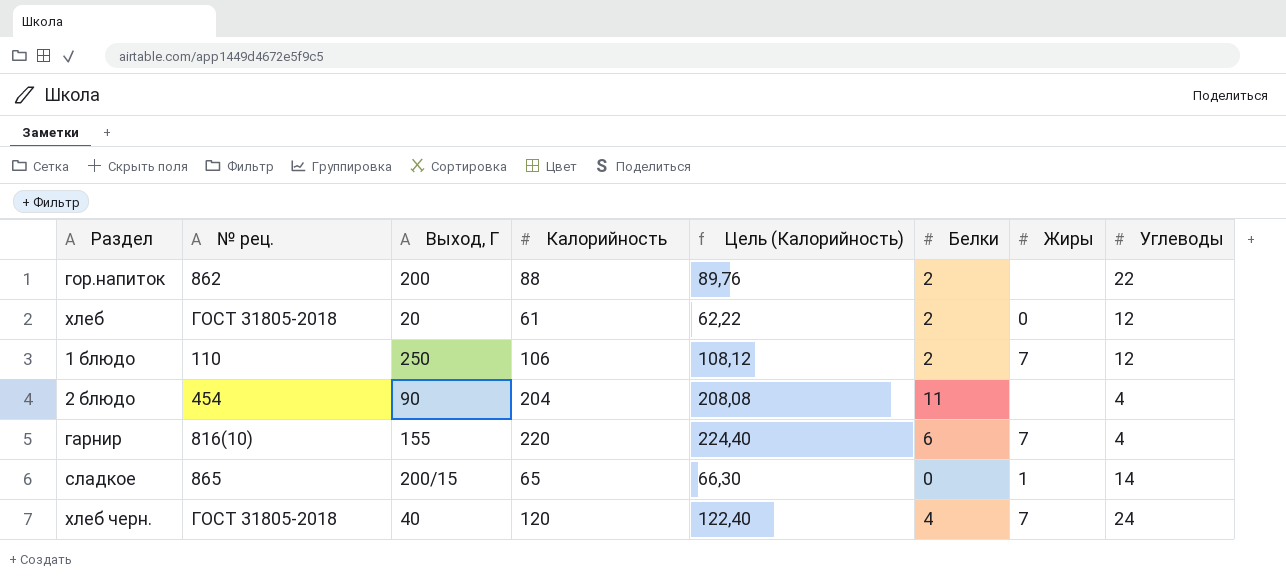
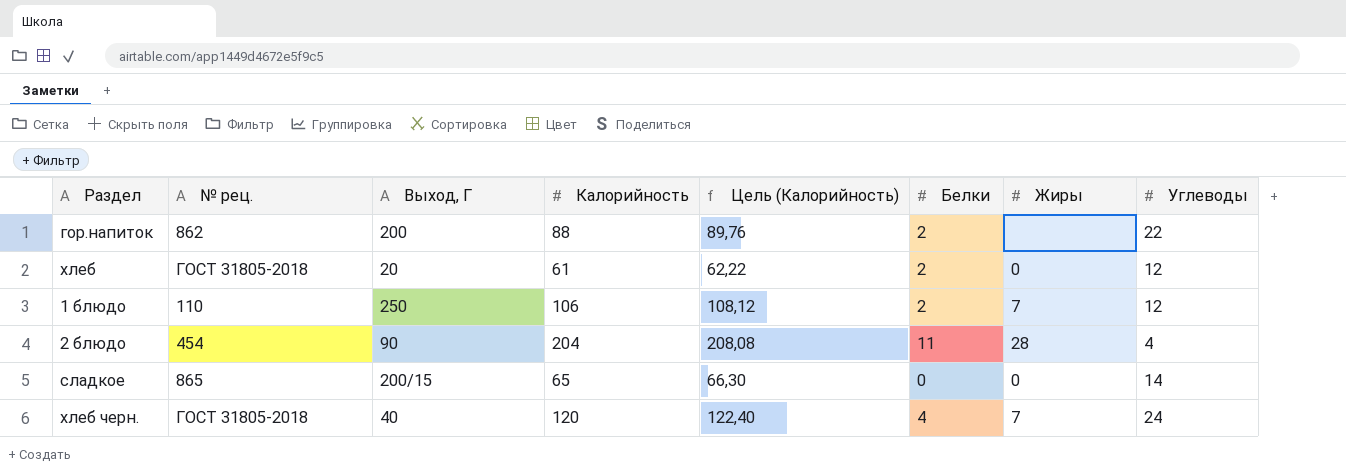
row гарнир: 816(10) | 155 | 220 | 224,40 | 6 | 7 | 4 -> none
2 блюдо | Жиры: none -> 28
сладкое | Жиры: 1 -> 0

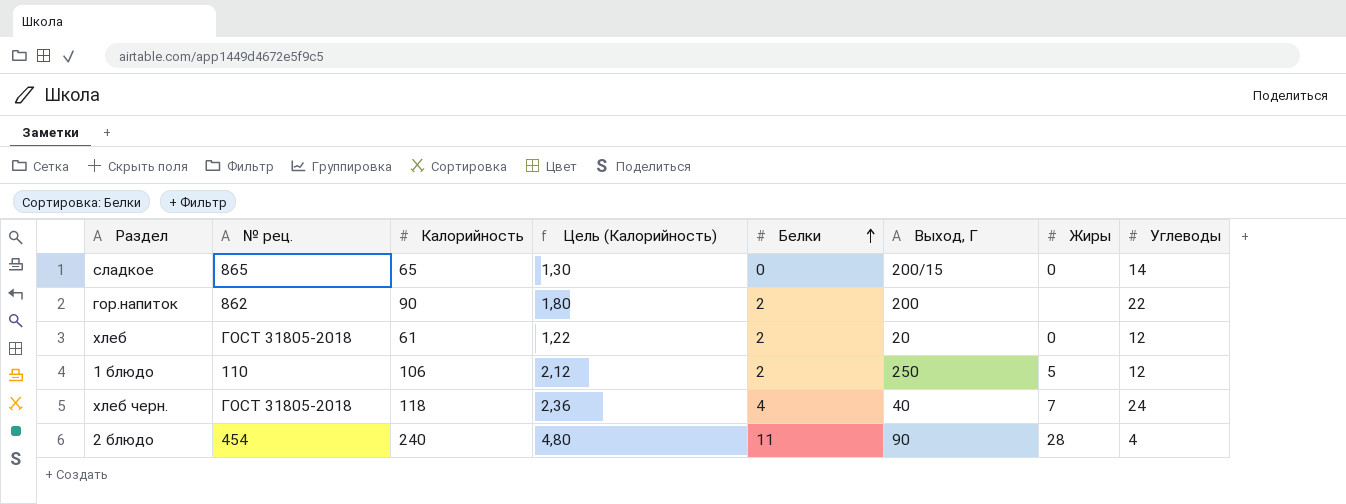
row order: none -> Белки ascending
column Цель (Калорийность) | formula: [Калорийность] * 1,02 -> [Калорийность] * 0,02
column Выход, Г | position: 3 -> 6
гор.напиток | Калорийность: 88 -> 90
1 блюдо | Жиры: 7 -> 5
хлеб черн. | Калорийность: 120 -> 118
2 блюдо | Калорийность: 204 -> 240

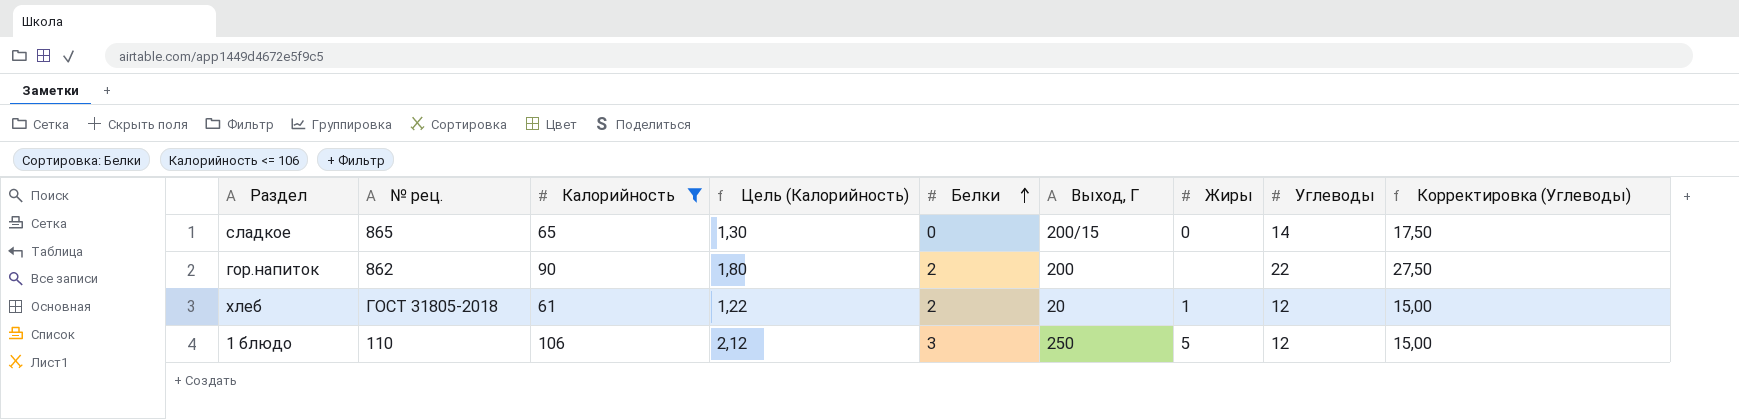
filter: none -> Калорийность <= 106
column Корректировка (Углеводы) | formula: none -> [Углеводы] * 1,25
хлеб | Жиры: 0 -> 1
1 блюдо | Белки: 2 -> 3

